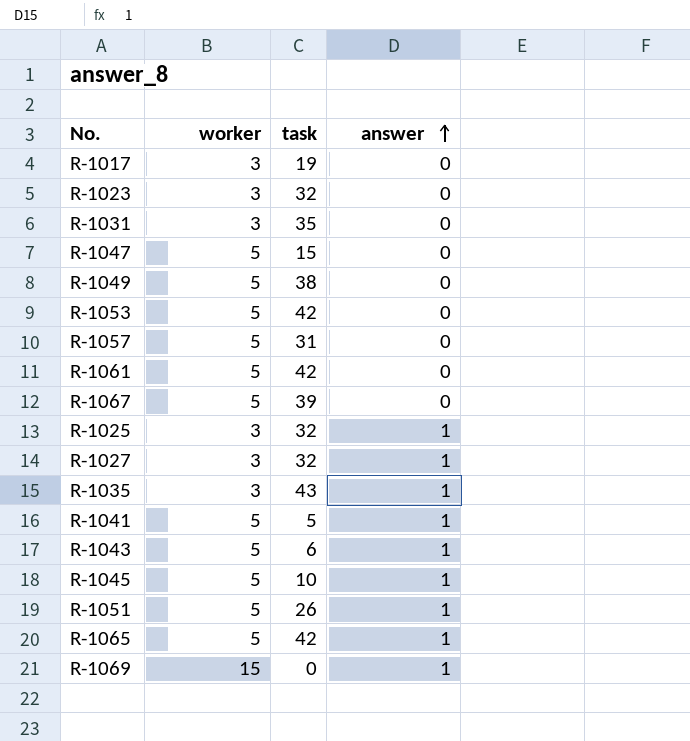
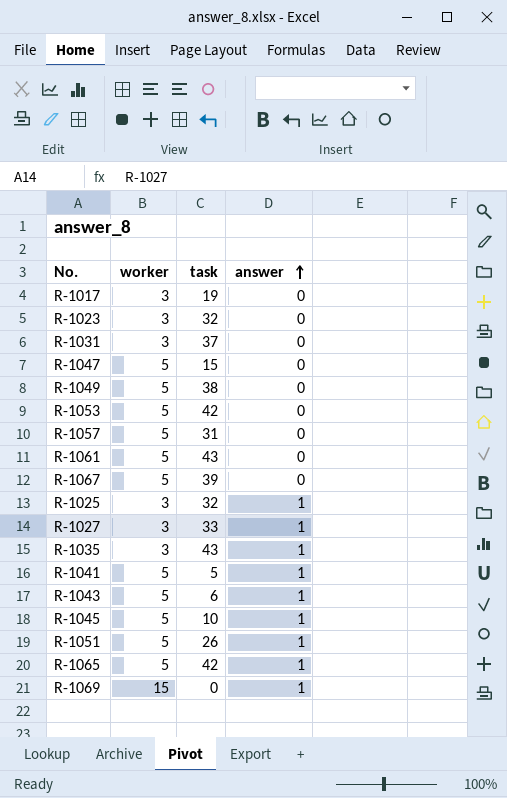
R-1031 | task: 35 -> 37
R-1061 | task: 42 -> 43
R-1027 | task: 32 -> 33

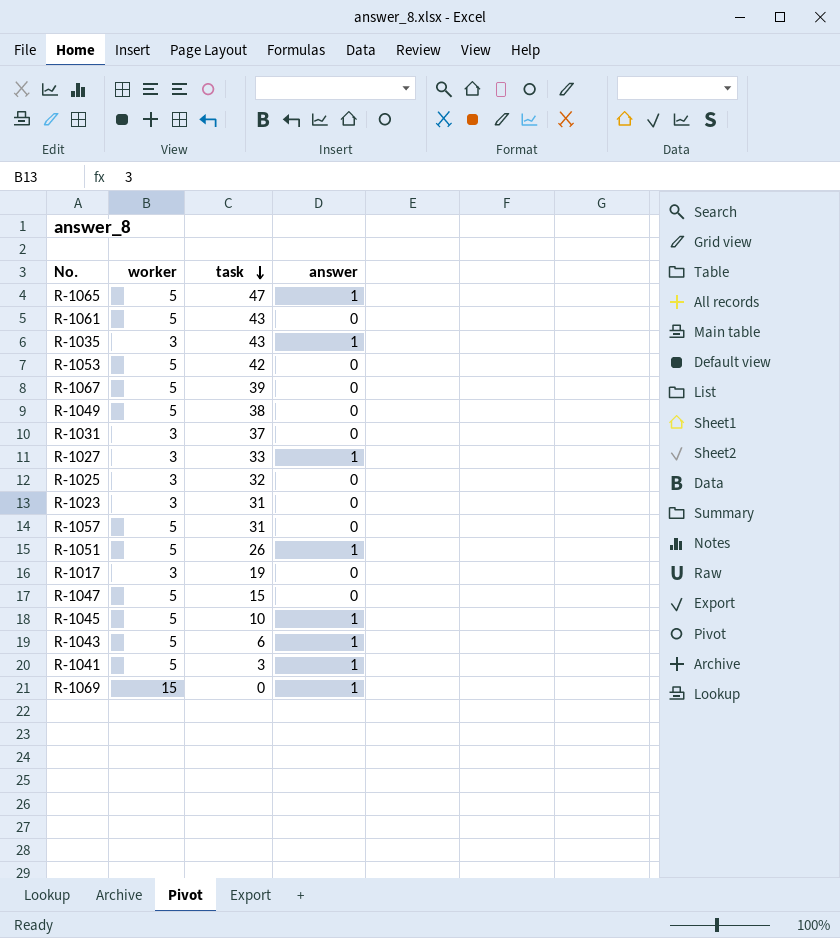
row order: answer ascending -> task descending
R-1065 | task: 42 -> 47
R-1025 | answer: 1 -> 0
R-1023 | task: 32 -> 31
R-1041 | task: 5 -> 3

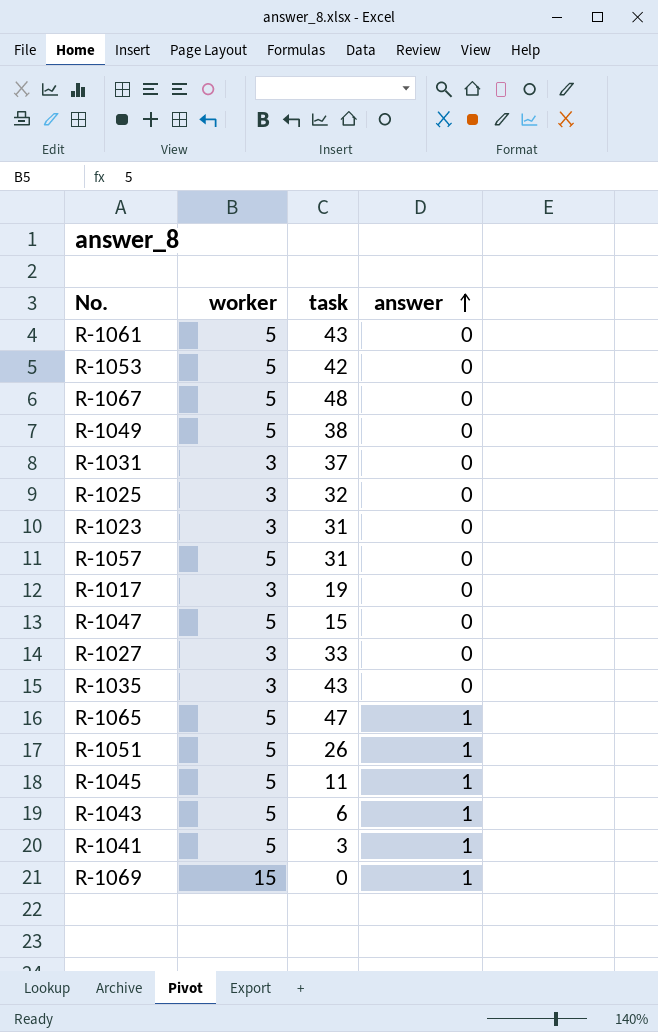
row order: task descending -> answer ascending
R-1067 | task: 39 -> 48
R-1027 | answer: 1 -> 0
R-1035 | answer: 1 -> 0
R-1045 | task: 10 -> 11

